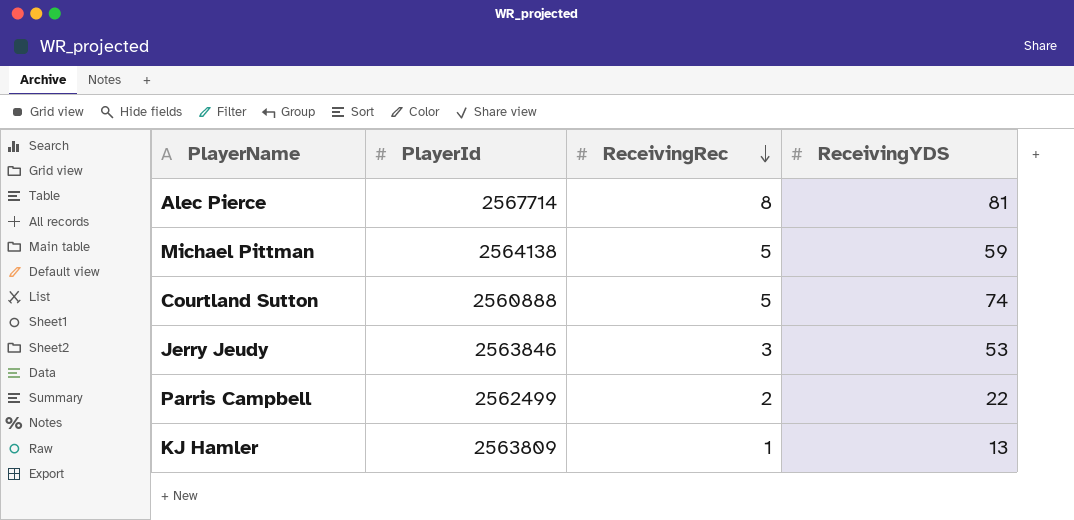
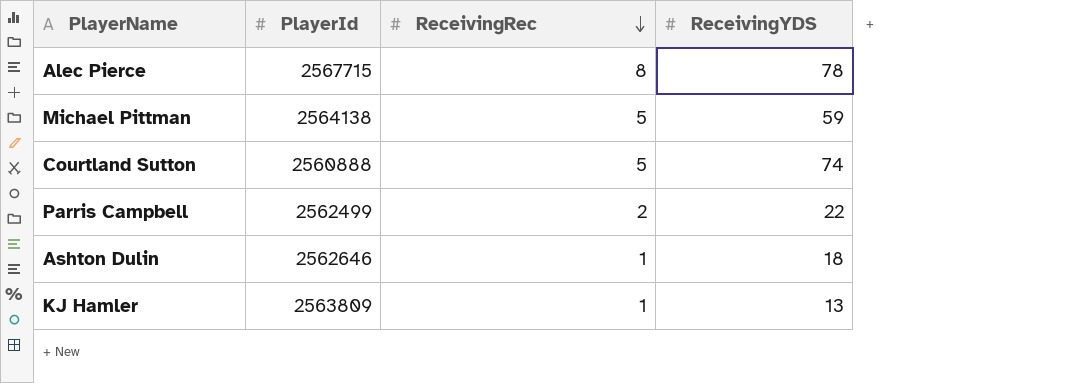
row Jerry Jeudy: 2563846 | 3 | 53 -> none
Alec Pierce | PlayerId: 2567714 -> 2567715
Alec Pierce | ReceivingYDS: 81 -> 78
row Ashton Dulin: none -> 2562646 | 1 | 18

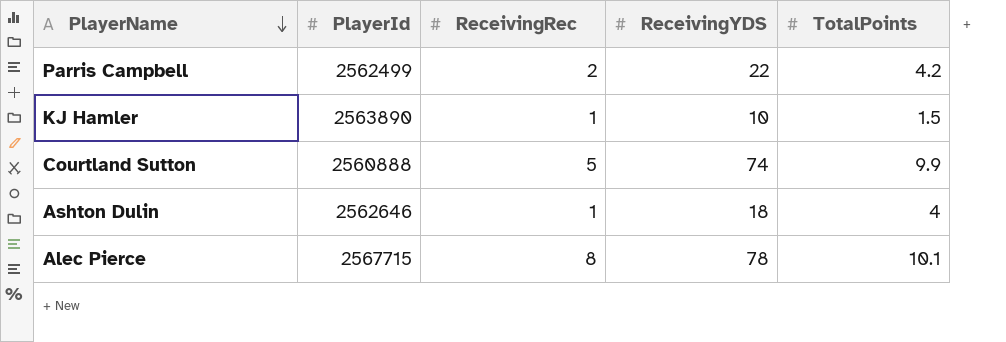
row order: ReceivingRec descending -> PlayerName descending
column TotalPoints | position: none -> 5
row Michael Pittman: 2564138 | 5 | 59 -> none
KJ Hamler | PlayerId: 2563809 -> 2563890
KJ Hamler | ReceivingYDS: 13 -> 10

